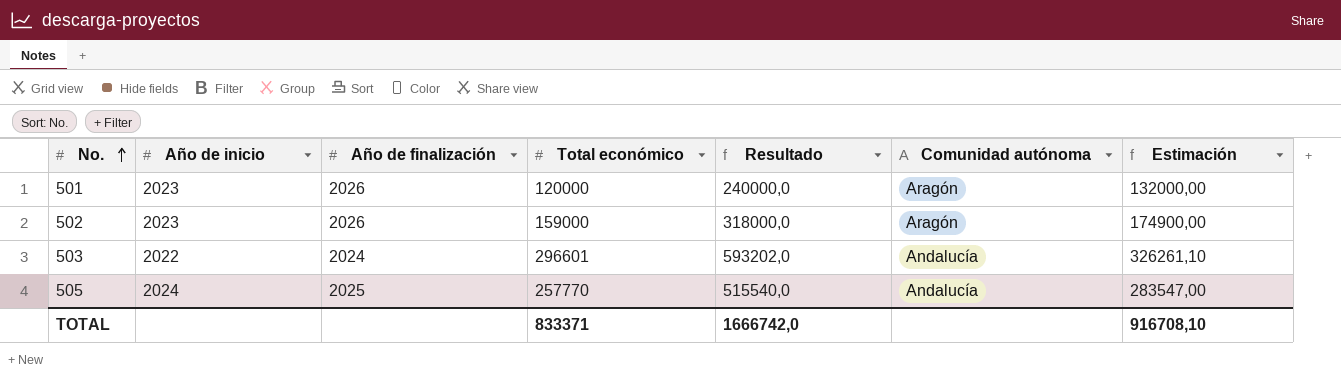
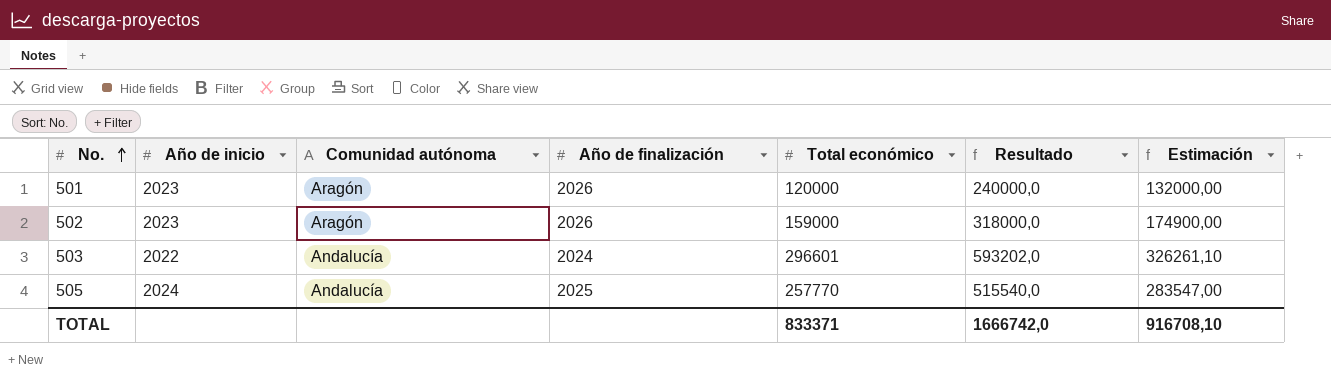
column Comunidad autónoma | position: 6 -> 3

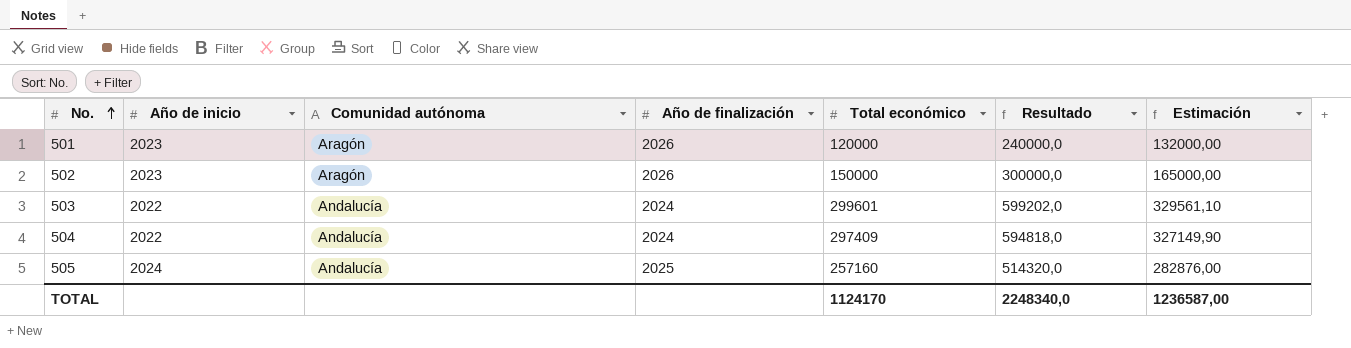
502 | Total económico: 159000 -> 150000
502 | Resultado: 318000,0 -> 300000,0
502 | Estimación: 174900,00 -> 165000,00
503 | Total económico: 296601 -> 299601
503 | Resultado: 593202,0 -> 599202,0
503 | Estimación: 326261,10 -> 329561,10
row 504: none -> 2022 | Andalucía | 2024 | 297409 | 594818,0 | 327149,90
505 | Total económico: 257770 -> 257160
505 | Resultado: 515540,0 -> 514320,0
505 | Estimación: 283547,00 -> 282876,00
TOTAL | Total económico: 833371 -> 1124170
TOTAL | Resultado: 1666742,0 -> 2248340,0
TOTAL | Estimación: 916708,10 -> 1236587,00

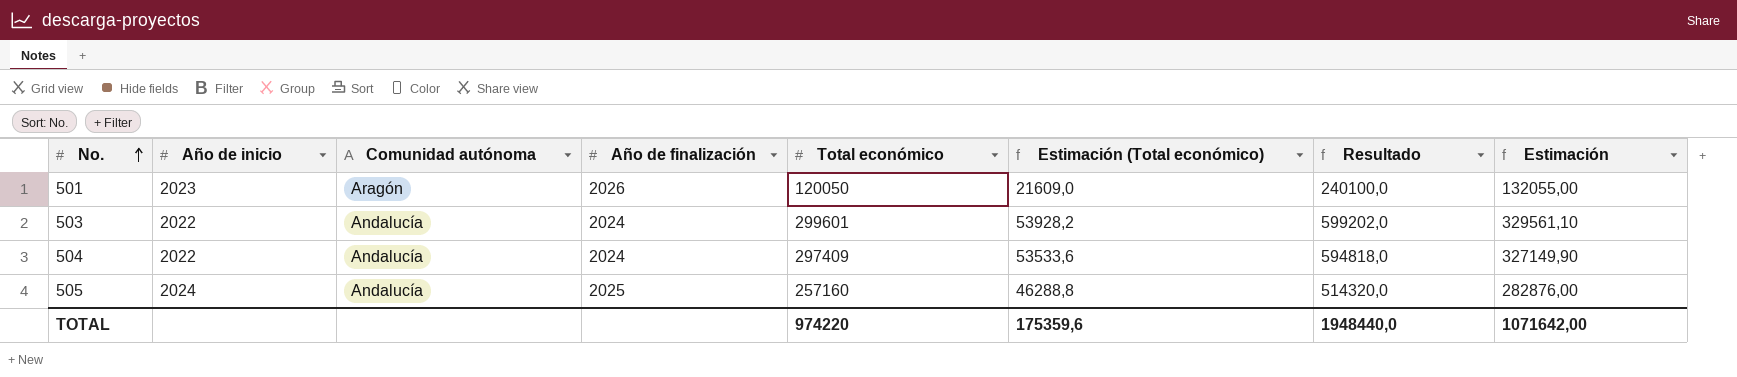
column Estimación (Total económico) | formula: none -> [Total económico] * 0,18
row 502: 2023 | Aragón | 2026 | 150000 | 300000,0 | 165000,00 -> none
501 | Total económico: 120000 -> 120050
501 | Resultado: 240000,0 -> 240100,0
501 | Estimación: 132000,00 -> 132055,00
TOTAL | Total económico: 1124170 -> 974220
TOTAL | Resultado: 2248340,0 -> 1948440,0
TOTAL | Estimación: 1236587,00 -> 1071642,00

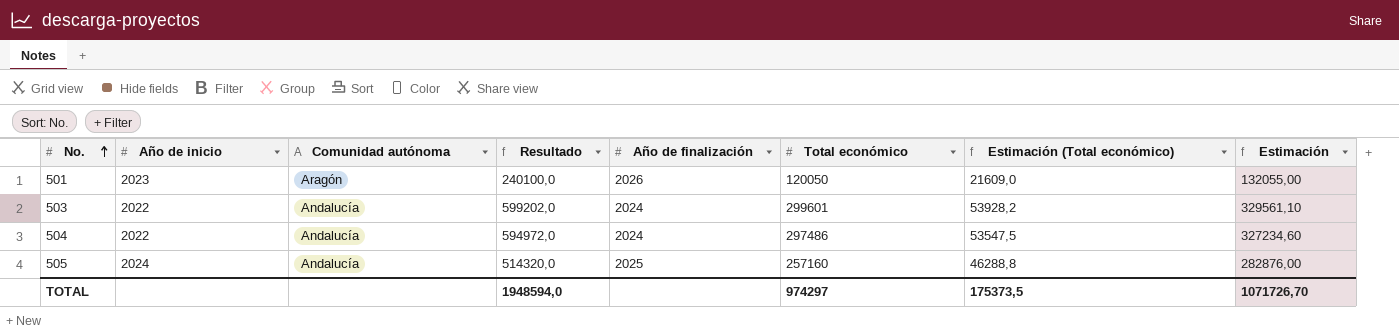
column Resultado | position: 7 -> 4
504 | Resultado: 594818,0 -> 594972,0
504 | Total económico: 297409 -> 297486
504 | Estimación (Total económico): 53533,6 -> 53547,5
504 | Estimación: 327149,90 -> 327234,60
TOTAL | Resultado: 1948440,0 -> 1948594,0
TOTAL | Total económico: 974220 -> 974297
TOTAL | Estimación (Total económico): 175359,6 -> 175373,5
TOTAL | Estimación: 1071642,00 -> 1071726,70

